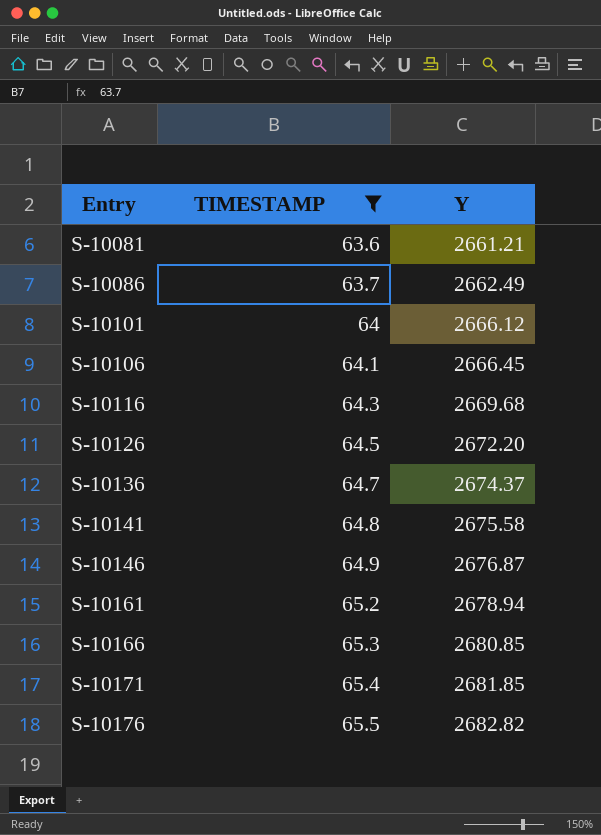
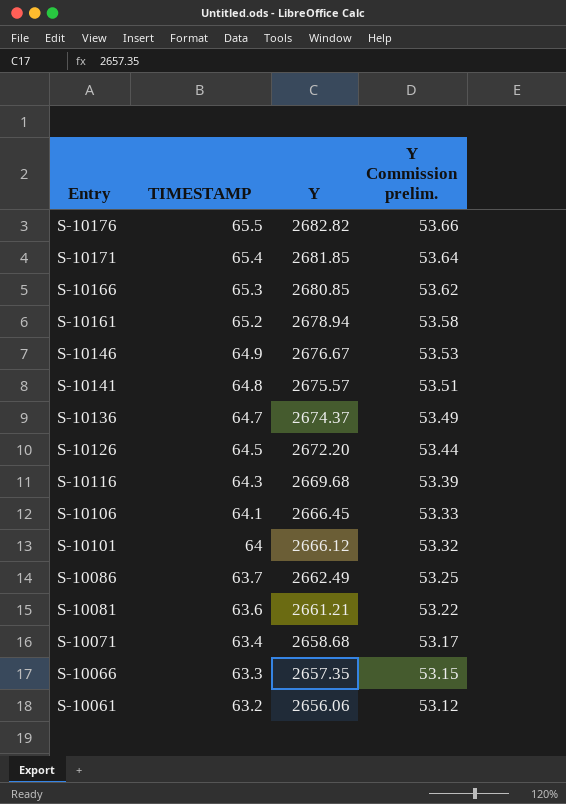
filter: TIMESTAMP >= 63.6 -> none
row order: Entry ascending -> Entry descending
column Y Commission prelim. | formula: none -> [Y] * 0.02
S-10146 | Y: 2676.87 -> 2676.67
S-10141 | Y: 2675.58 -> 2675.57

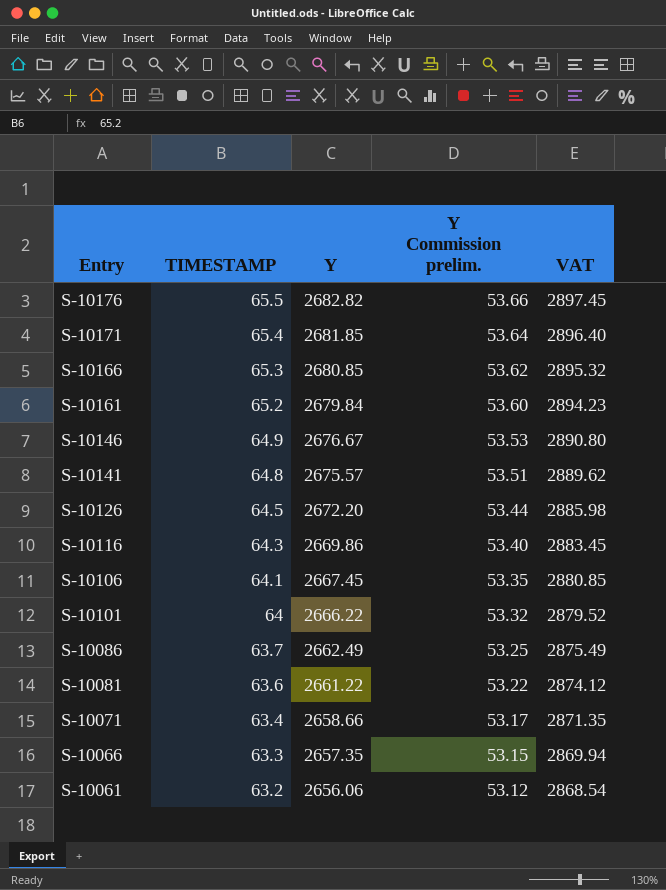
column VAT | formula: none -> [Y] * 1.08
row S-10136: 64.7 | 2674.37 | 53.49 -> none
S-10161 | Y: 2678.94 -> 2679.84
S-10161 | Y Commission prelim.: 53.58 -> 53.60
S-10116 | Y: 2669.68 -> 2669.86
S-10116 | Y Commission prelim.: 53.39 -> 53.40
S-10106 | Y: 2666.45 -> 2667.45
S-10106 | Y Commission prelim.: 53.33 -> 53.35
S-10101 | Y: 2666.12 -> 2666.22
S-10081 | Y: 2661.21 -> 2661.22
S-10071 | Y: 2658.68 -> 2658.66

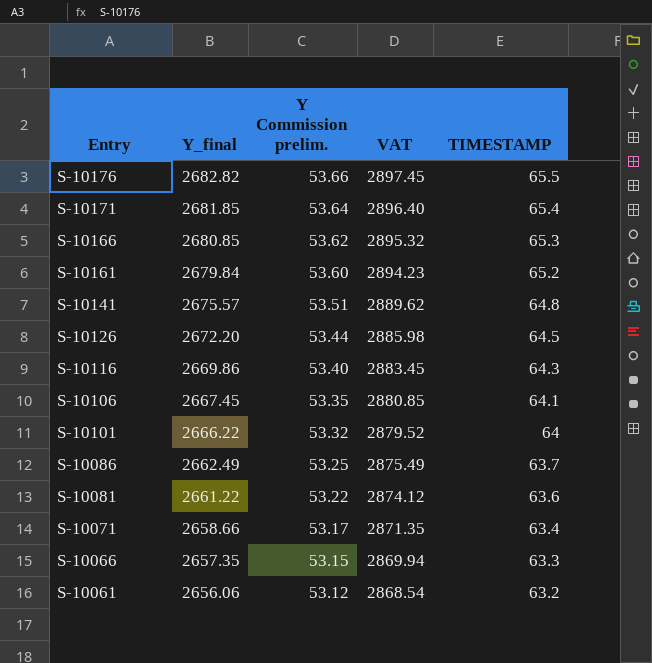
column name: Y -> Y_final
column TIMESTAMP | position: 2 -> 5
row S-10146: 64.9 | 2676.67 | 53.53 | 2890.80 -> none

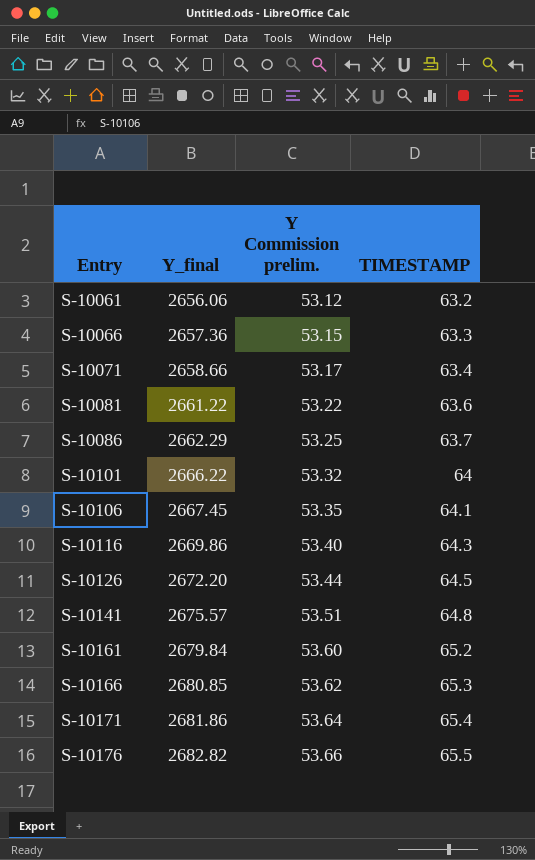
row order: Entry descending -> Entry ascending
column VAT | formula: [Y_final] * 1.08 -> none
S-10066 | Y_final: 2657.35 -> 2657.36
S-10086 | Y_final: 2662.49 -> 2662.29
S-10171 | Y_final: 2681.85 -> 2681.86

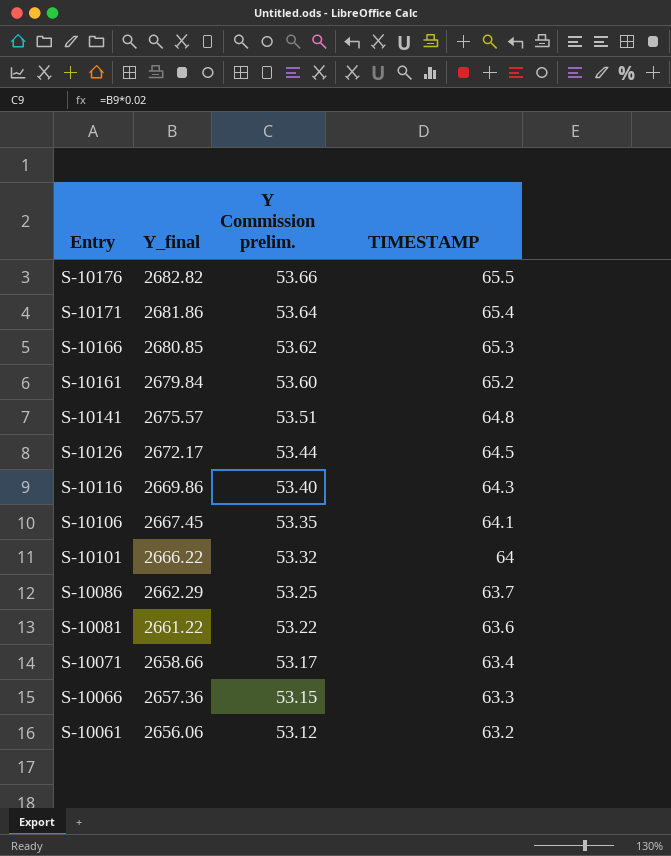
row order: Entry ascending -> Entry descending
S-10126 | Y_final: 2672.20 -> 2672.17

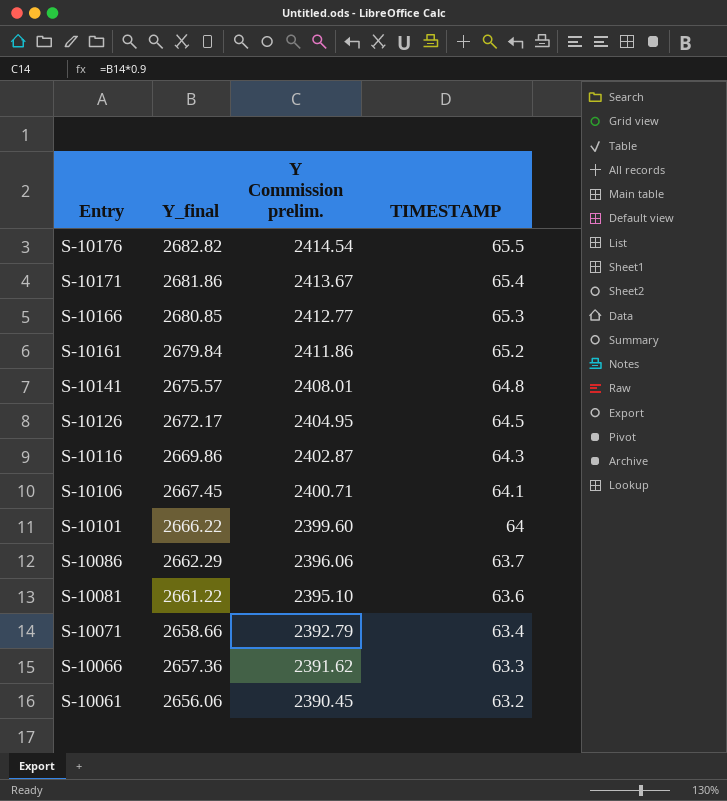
column Y Commission prelim. | formula: [Y_final] * 0.02 -> [Y_final] * 0.9

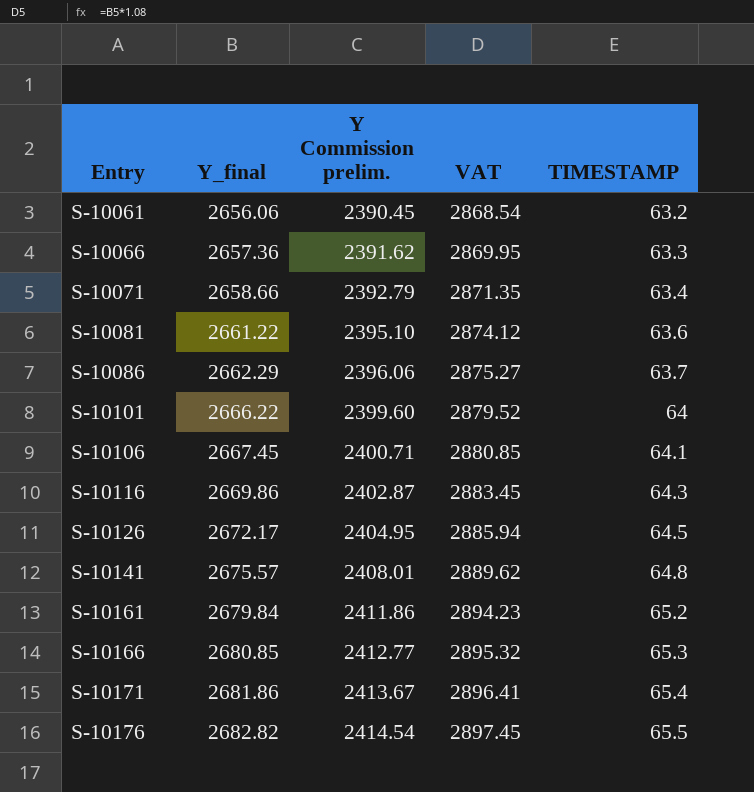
row order: Entry descending -> Entry ascending
column VAT | formula: none -> [Y_final] * 1.08

